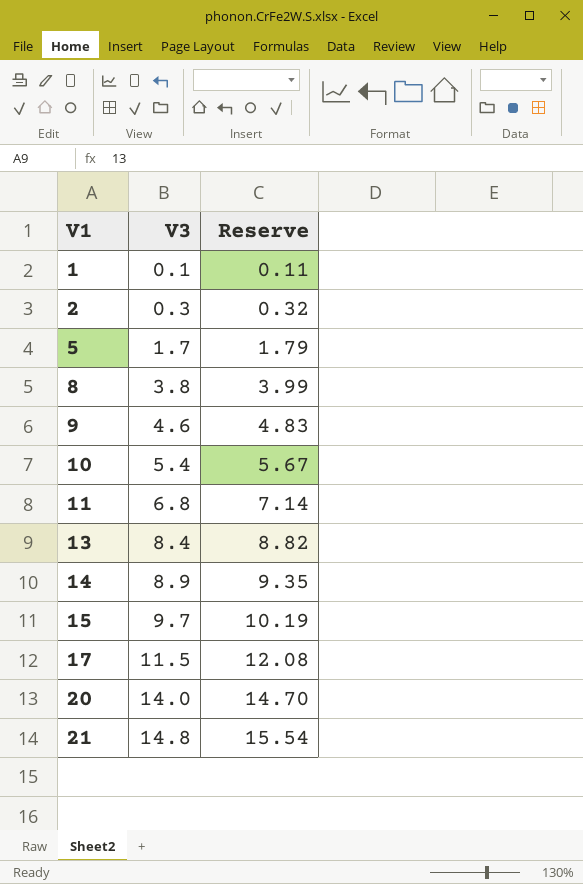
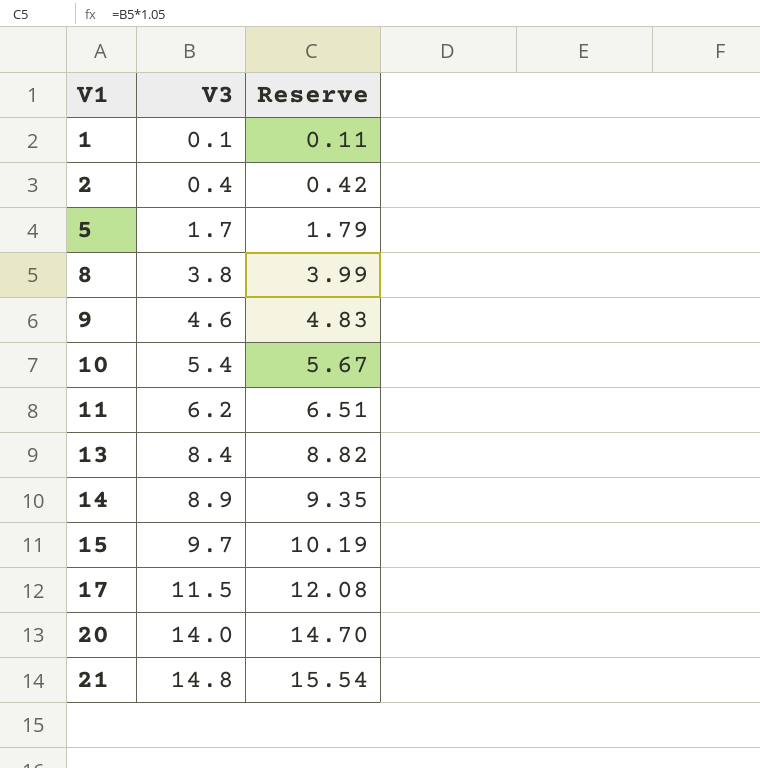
2 | V3: 0.3 -> 0.4
2 | Reserve: 0.32 -> 0.42
11 | V3: 6.8 -> 6.2
11 | Reserve: 7.14 -> 6.51

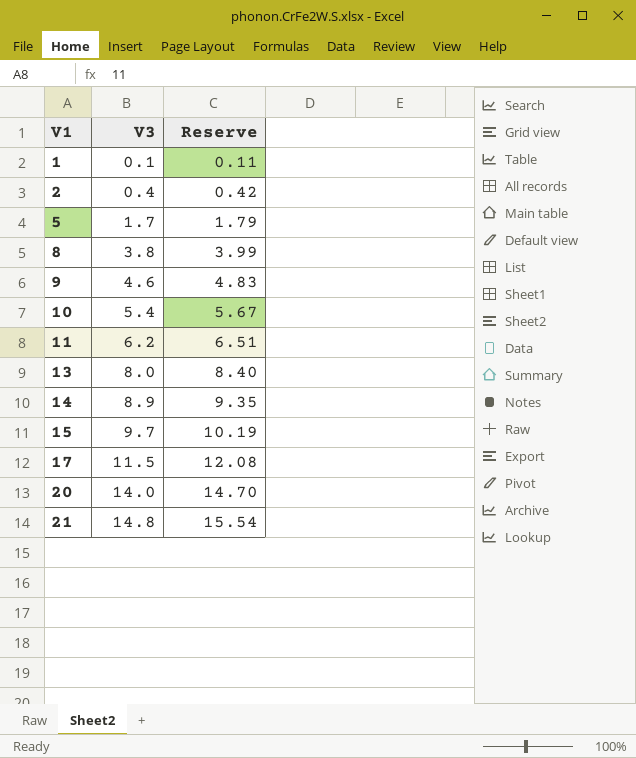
13 | V3: 8.4 -> 8.0
13 | Reserve: 8.82 -> 8.40

